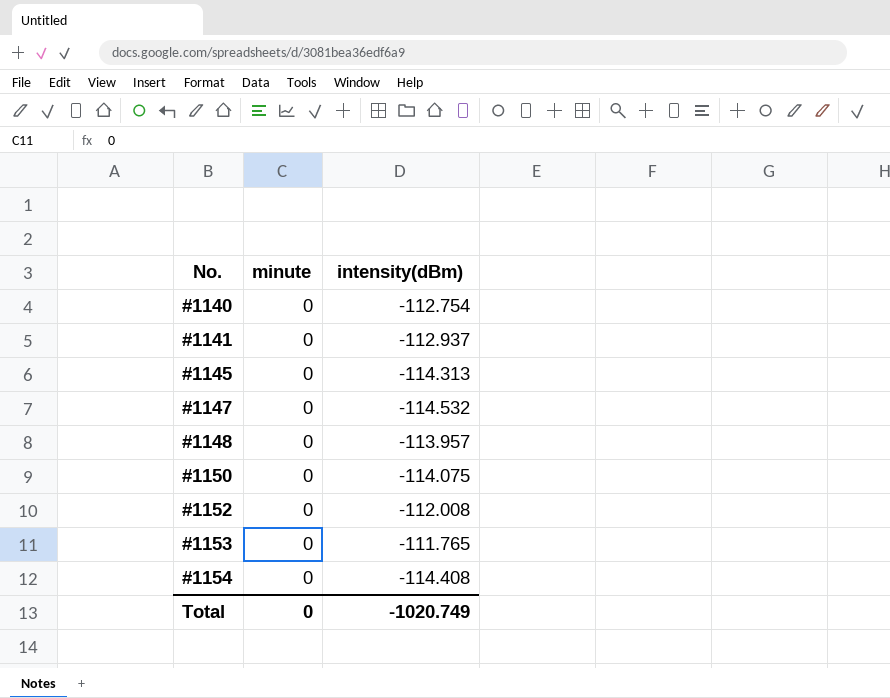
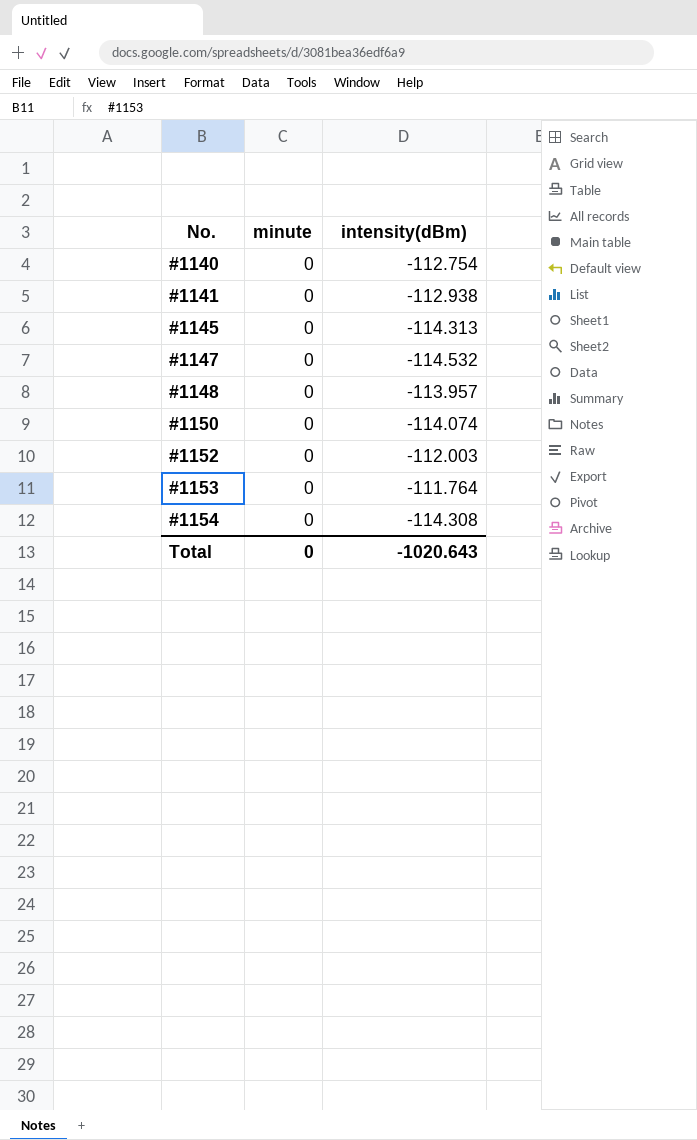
#1141 | intensity(dBm): -112.937 -> -112.938
#1150 | intensity(dBm): -114.075 -> -114.074
#1152 | intensity(dBm): -112.008 -> -112.003
#1153 | intensity(dBm): -111.765 -> -111.764
#1154 | intensity(dBm): -114.408 -> -114.308
Total | intensity(dBm): -1020.749 -> -1020.643

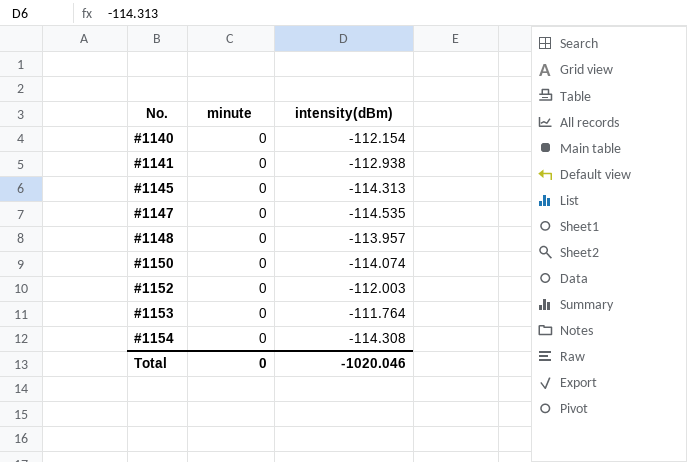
#1140 | intensity(dBm): -112.754 -> -112.154
#1147 | intensity(dBm): -114.532 -> -114.535
Total | intensity(dBm): -1020.643 -> -1020.046

